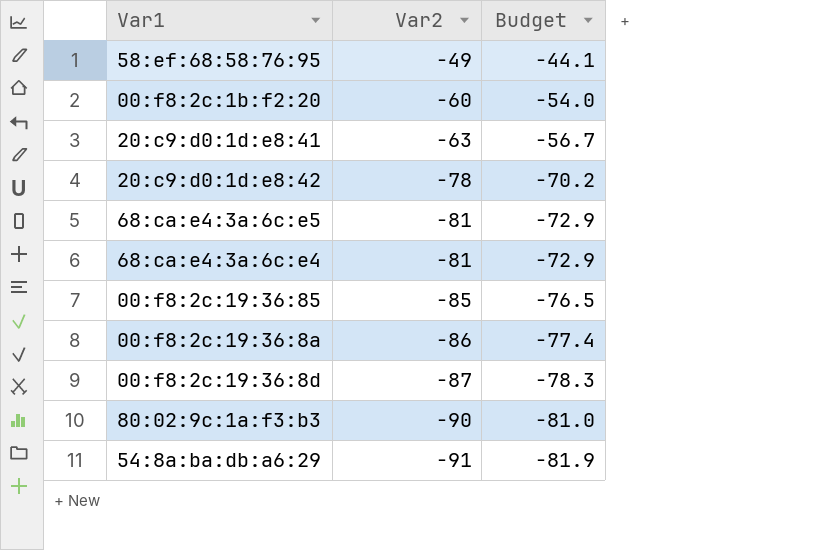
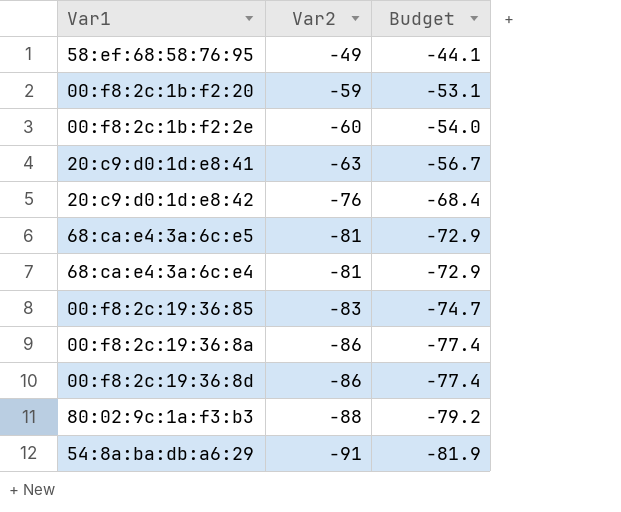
00:f8:2c:1b:f2:20 | Var2: -60 -> -59
00:f8:2c:1b:f2:20 | Budget: -54.0 -> -53.1
row 00:f8:2c:1b:f2:2e: none -> -60 | -54.0
20:c9:d0:1d:e8:42 | Var2: -78 -> -76
20:c9:d0:1d:e8:42 | Budget: -70.2 -> -68.4
00:f8:2c:19:36:85 | Var2: -85 -> -83
00:f8:2c:19:36:85 | Budget: -76.5 -> -74.7
00:f8:2c:19:36:8d | Var2: -87 -> -86
00:f8:2c:19:36:8d | Budget: -78.3 -> -77.4
80:02:9c:1a:f3:b3 | Var2: -90 -> -88
80:02:9c:1a:f3:b3 | Budget: -81.0 -> -79.2

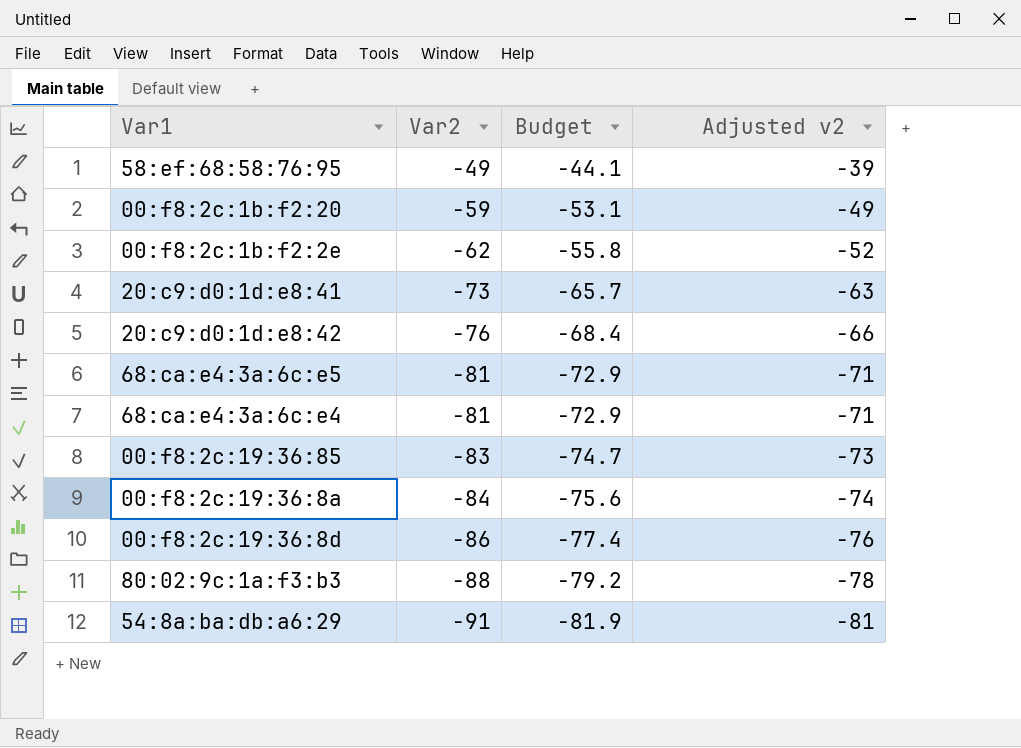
column Adjusted v2 | formula: none -> [Var2] + 10
00:f8:2c:1b:f2:2e | Var2: -60 -> -62
00:f8:2c:1b:f2:2e | Budget: -54.0 -> -55.8
20:c9:d0:1d:e8:41 | Var2: -63 -> -73
20:c9:d0:1d:e8:41 | Budget: -56.7 -> -65.7
00:f8:2c:19:36:8a | Var2: -86 -> -84
00:f8:2c:19:36:8a | Budget: -77.4 -> -75.6

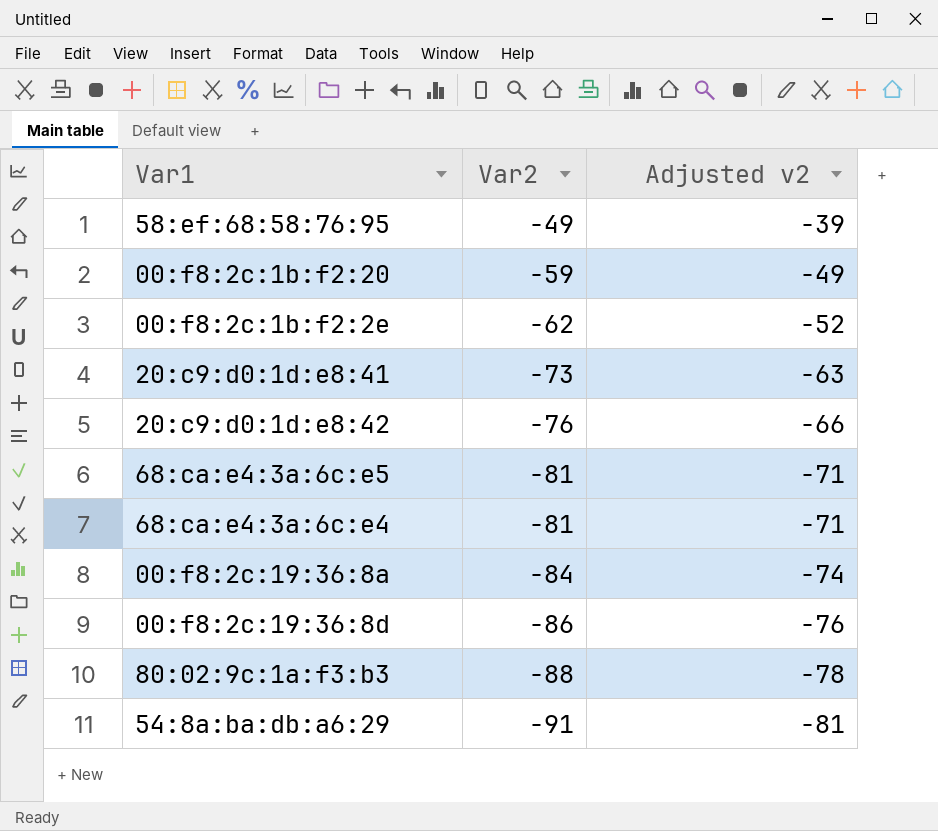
column Budget | formula: [Var2] * 0.9 -> none
row 00:f8:2c:19:36:85: -83 | -74.7 | -73 -> none

